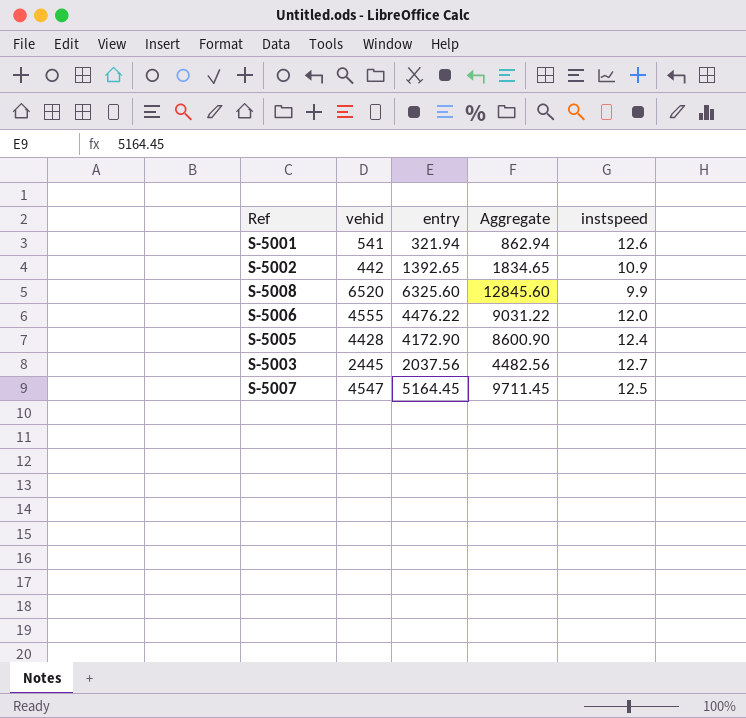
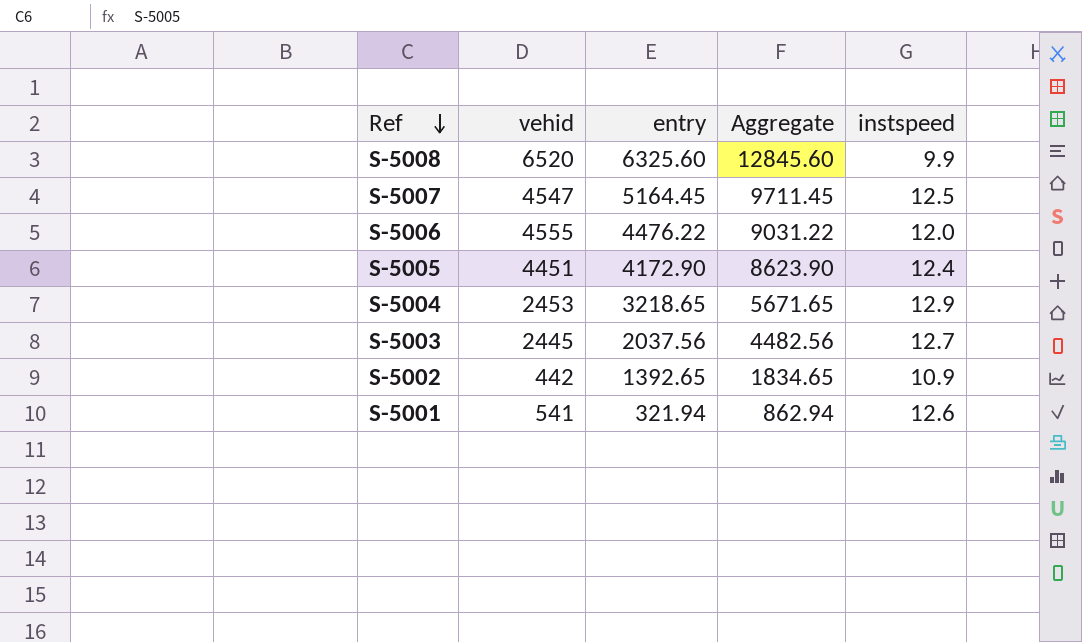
row order: none -> Ref descending
S-5005 | vehid: 4428 -> 4451
S-5005 | Aggregate: 8600.90 -> 8623.90
row S-5004: none -> 2453 | 3218.65 | 5671.65 | 12.9

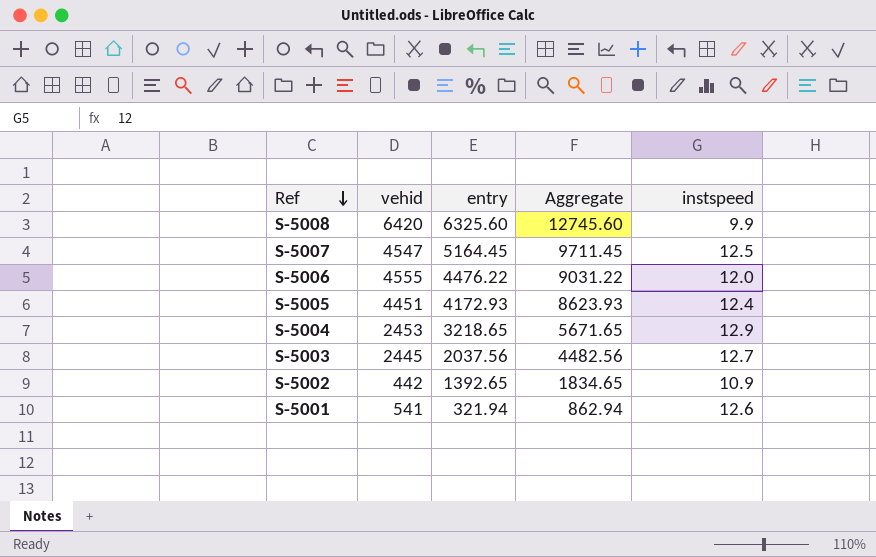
S-5008 | vehid: 6520 -> 6420
S-5008 | Aggregate: 12845.60 -> 12745.60
S-5005 | entry: 4172.90 -> 4172.93
S-5005 | Aggregate: 8623.90 -> 8623.93

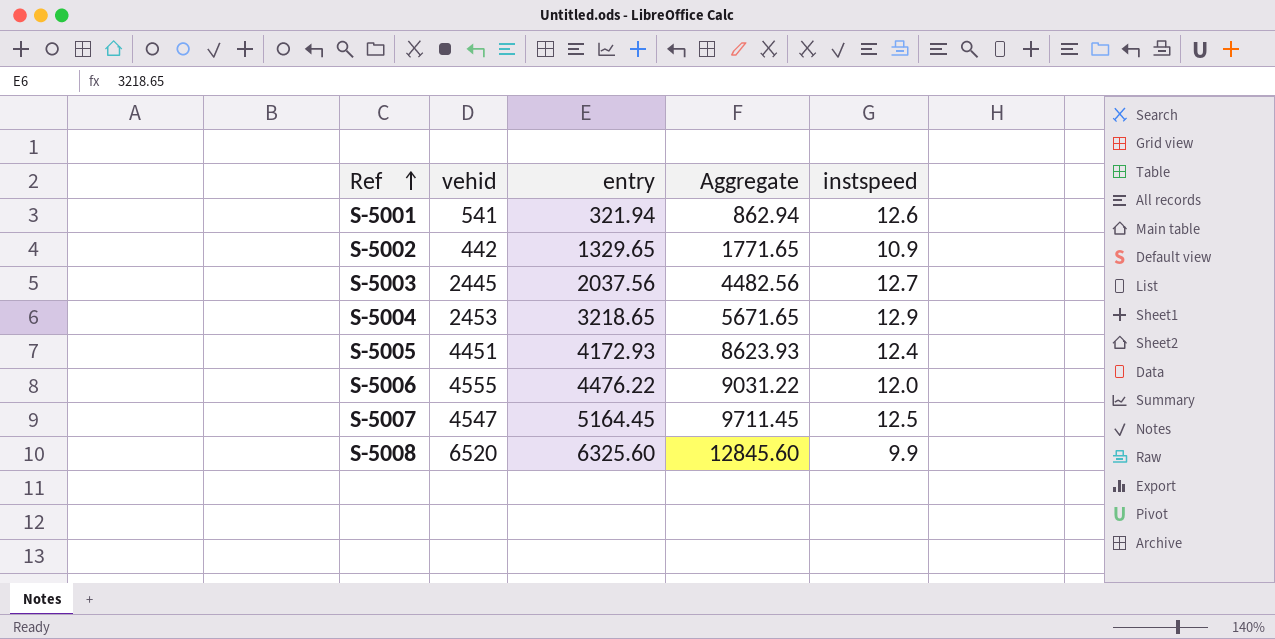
row order: Ref descending -> Ref ascending
S-5002 | entry: 1392.65 -> 1329.65
S-5002 | Aggregate: 1834.65 -> 1771.65
S-5008 | vehid: 6420 -> 6520
S-5008 | Aggregate: 12745.60 -> 12845.60

